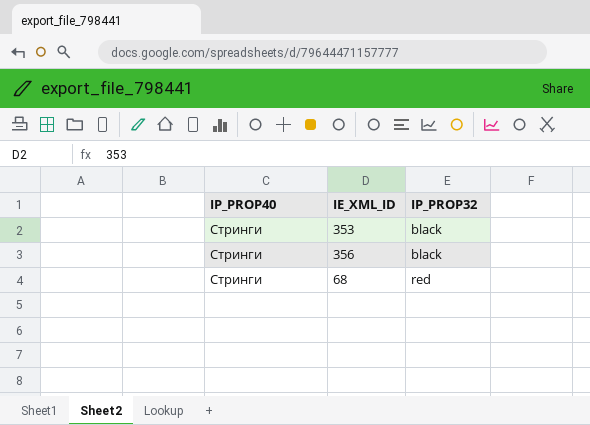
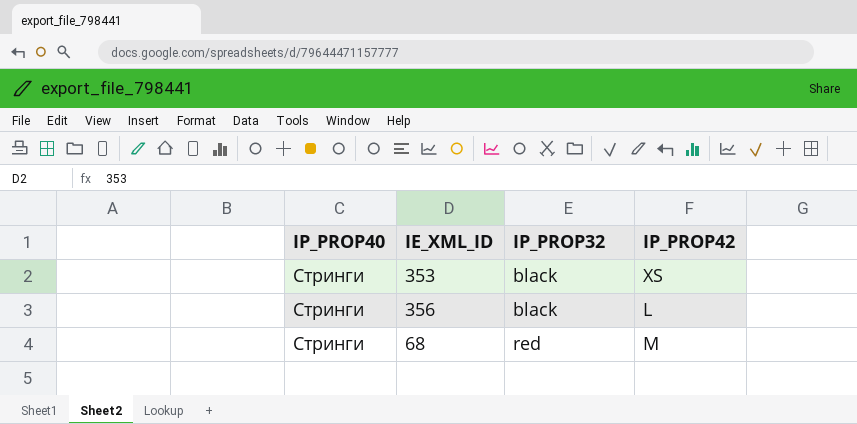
column IP_PROP42 | position: none -> 4

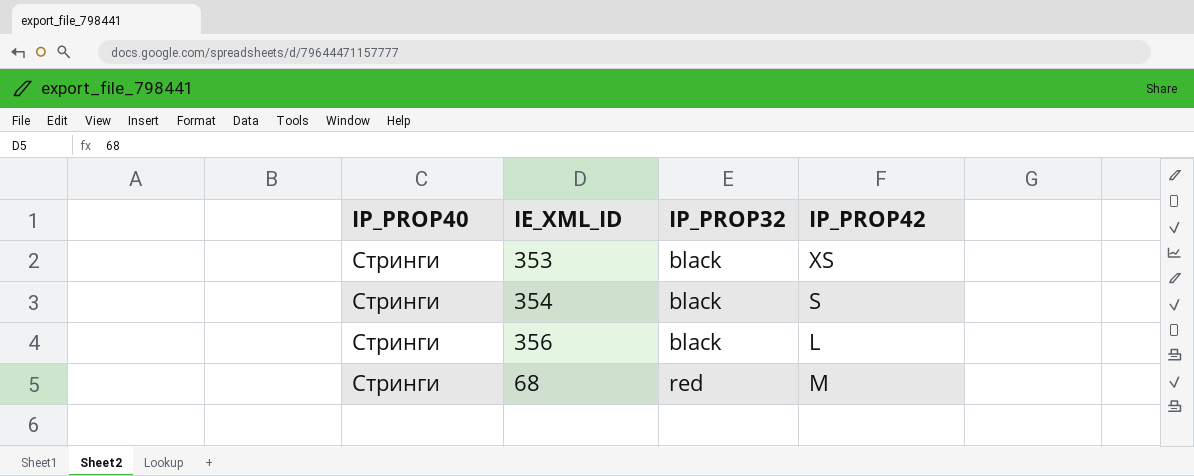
row 354: none -> Стринги | black | S

